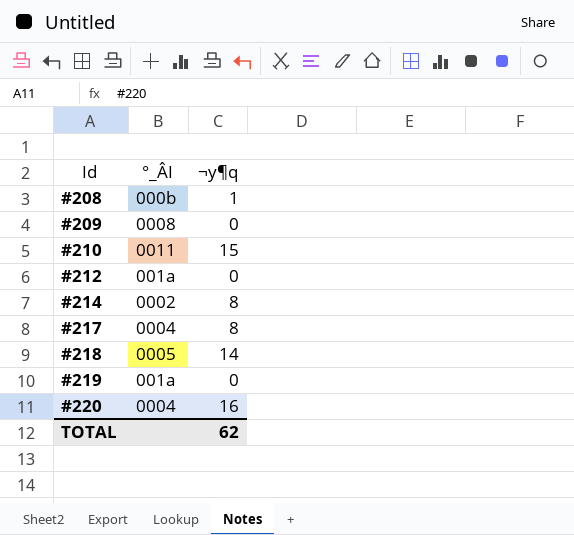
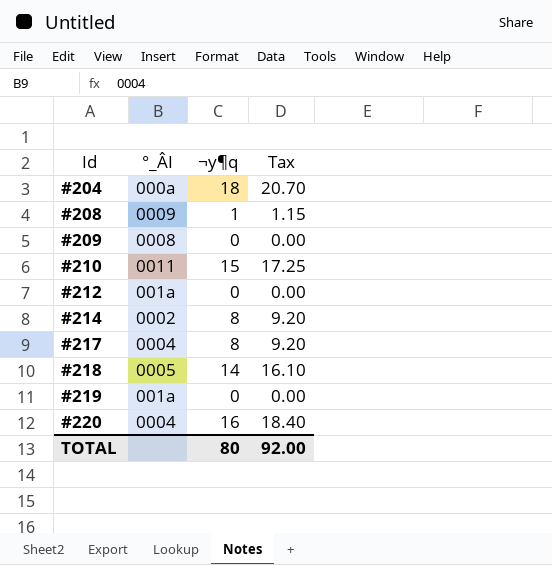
column Tax | formula: none -> [¬y¶q] * 1.15
row #204: none -> 000a | 18 | 20.70
#208 | °_ÂI: 000b -> 0009
TOTAL | ¬y¶q: 62 -> 80

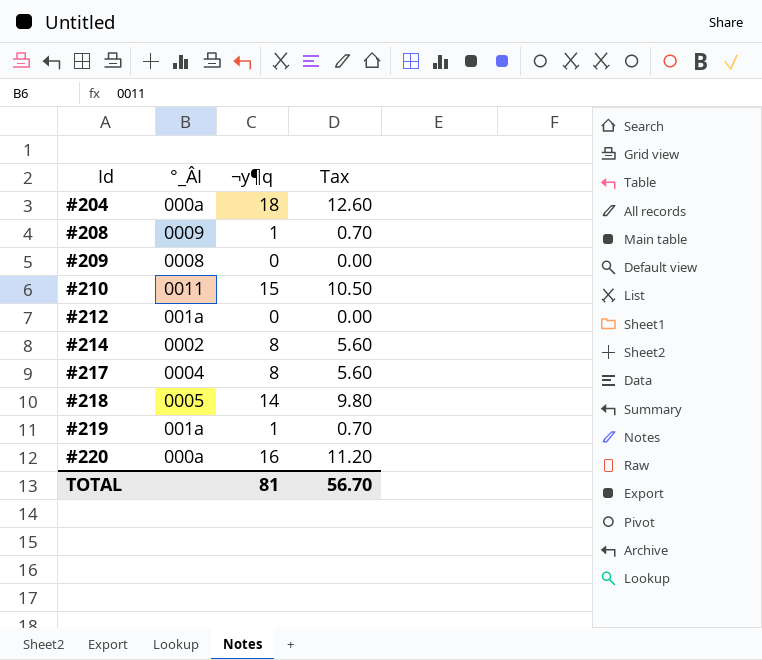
column Tax | formula: [¬y¶q] * 1.15 -> [¬y¶q] * 0.7
#219 | ¬y¶q: 0 -> 1
#220 | °_ÂI: 0004 -> 000a
TOTAL | ¬y¶q: 80 -> 81
TOTAL | Tax: 92.00 -> 56.70

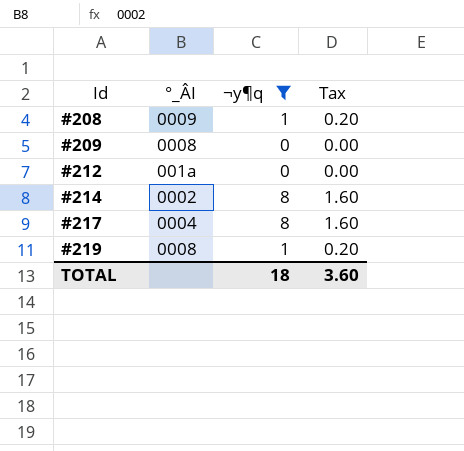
filter: none -> ¬y¶q <= 8
column Tax | formula: [¬y¶q] * 0.7 -> [¬y¶q] * 0.2
#219 | °_ÂI: 001a -> 0008
TOTAL | ¬y¶q: 81 -> 18
TOTAL | Tax: 56.70 -> 3.60

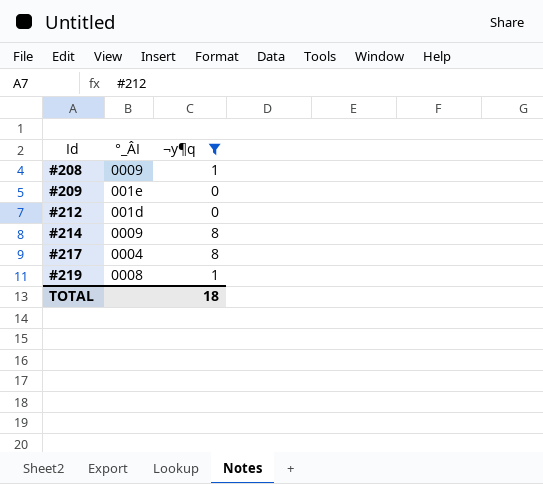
column Tax | formula: [¬y¶q] * 0.2 -> none
#209 | °_ÂI: 0008 -> 001e
#212 | °_ÂI: 001a -> 001d
#214 | °_ÂI: 0002 -> 0009

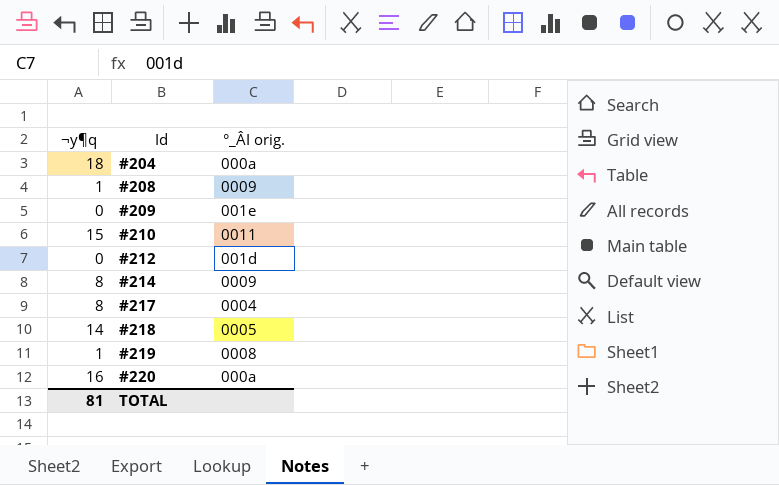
filter: ¬y¶q <= 8 -> none
column ¬y¶q | position: 3 -> 1
column name: °_ÂI -> °_ÂI orig.
TOTAL | ¬y¶q: 18 -> 81

